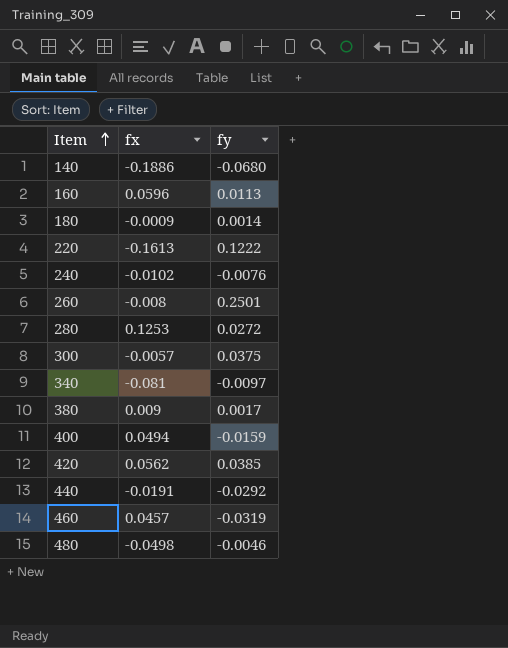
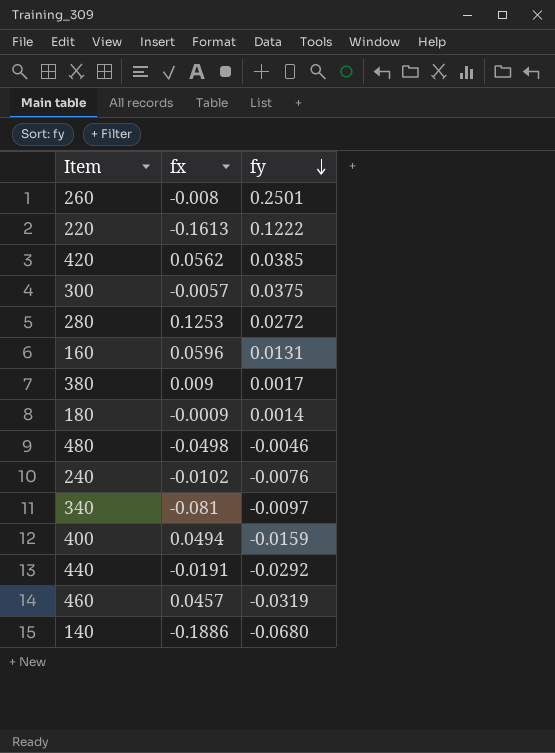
row order: Item ascending -> fy descending
160 | fy: 0.0113 -> 0.0131

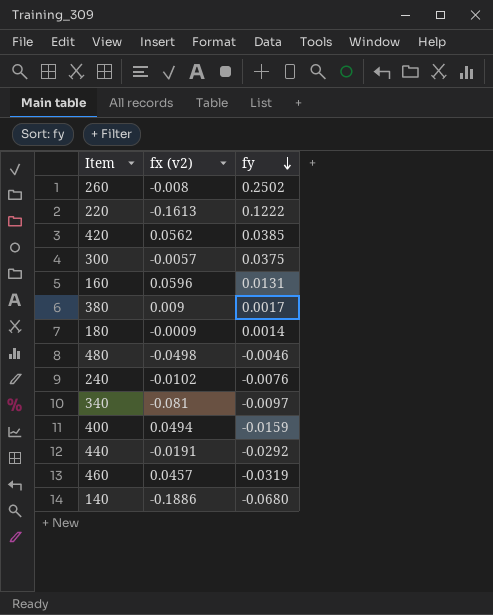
column name: fx -> fx (v2)
row 280: 0.1253 | 0.0272 -> none
260 | fy: 0.2501 -> 0.2502

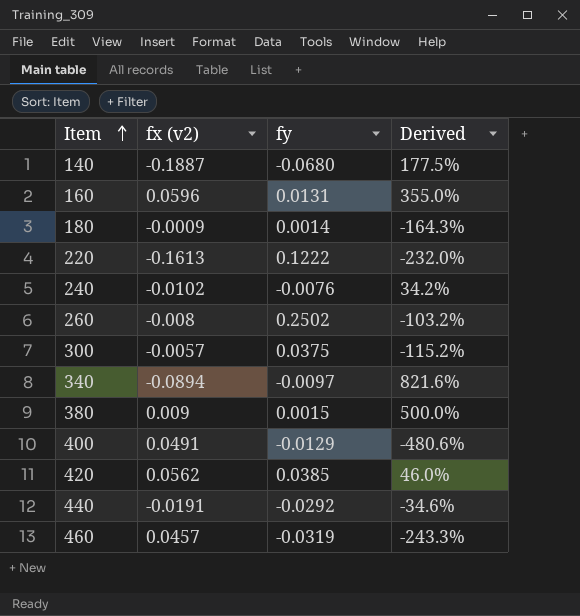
row order: fy descending -> Item ascending
column Derived | formula: none -> ([fx (v2)] - [fy]) / [fy]
row 480: -0.0498 | -0.0046 -> none
140 | fx (v2): -0.1886 -> -0.1887
340 | fx (v2): -0.081 -> -0.0894
380 | fy: 0.0017 -> 0.0015
400 | fx (v2): 0.0494 -> 0.0491
400 | fy: -0.0159 -> -0.0129

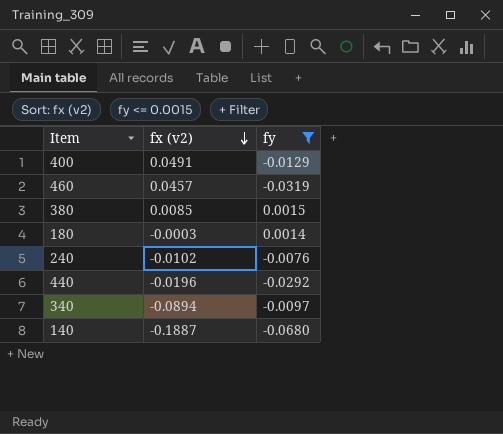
filter: none -> fy <= 0.0015
row order: Item ascending -> fx (v2) descending
column Derived | formula: ([fx (v2)] - [fy]) / [fy] -> none
380 | fx (v2): 0.009 -> 0.0085
180 | fx (v2): -0.0009 -> -0.0003
440 | fx (v2): -0.0191 -> -0.0196

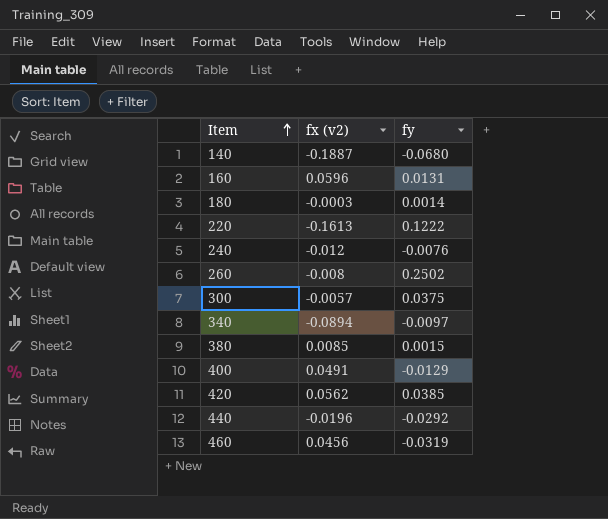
filter: fy <= 0.0015 -> none
row order: fx (v2) descending -> Item ascending
240 | fx (v2): -0.0102 -> -0.012
460 | fx (v2): 0.0457 -> 0.0456

